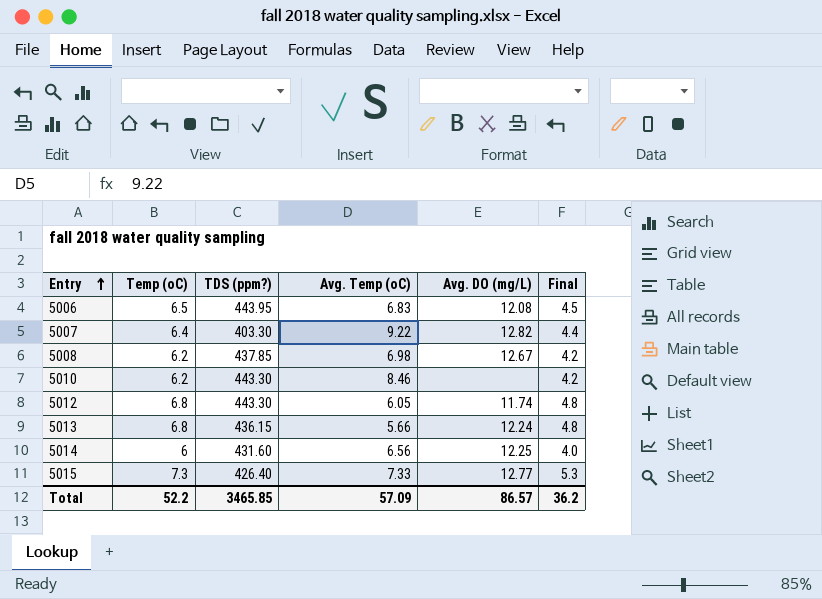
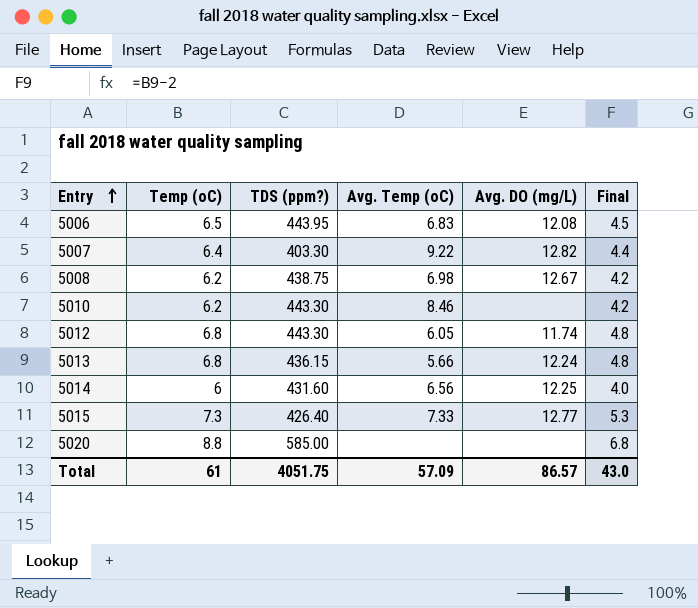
5008 | TDS (ppm?): 437.85 -> 438.75
row 5020: none -> 8.8 | 585.00 | none | none | 6.8
Total | Temp (oC): 52.2 -> 61
Total | TDS (ppm?): 3465.85 -> 4051.75
Total | Final: 36.2 -> 43.0

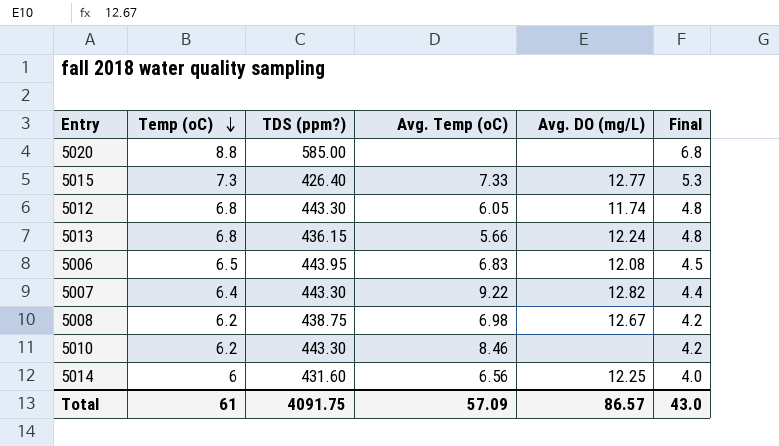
row order: Entry ascending -> Temp (oC) descending
5007 | TDS (ppm?): 403.30 -> 443.30
Total | TDS (ppm?): 4051.75 -> 4091.75

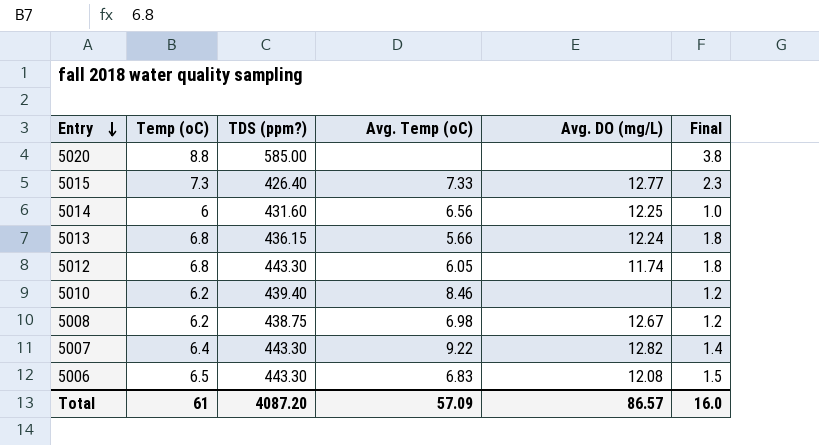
row order: Temp (oC) descending -> Entry descending
column Final | formula: [Temp (oC)] - 2 -> [Temp (oC)] - 5
5010 | TDS (ppm?): 443.30 -> 439.40
5006 | TDS (ppm?): 443.95 -> 443.30
Total | TDS (ppm?): 4091.75 -> 4087.20
Total | Final: 43.0 -> 16.0

